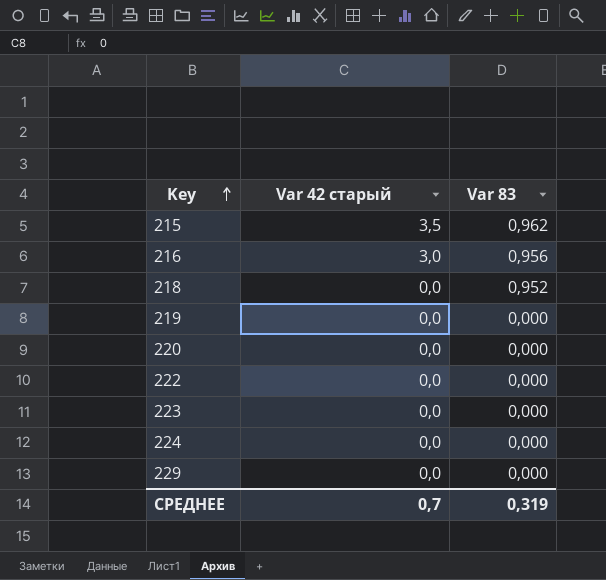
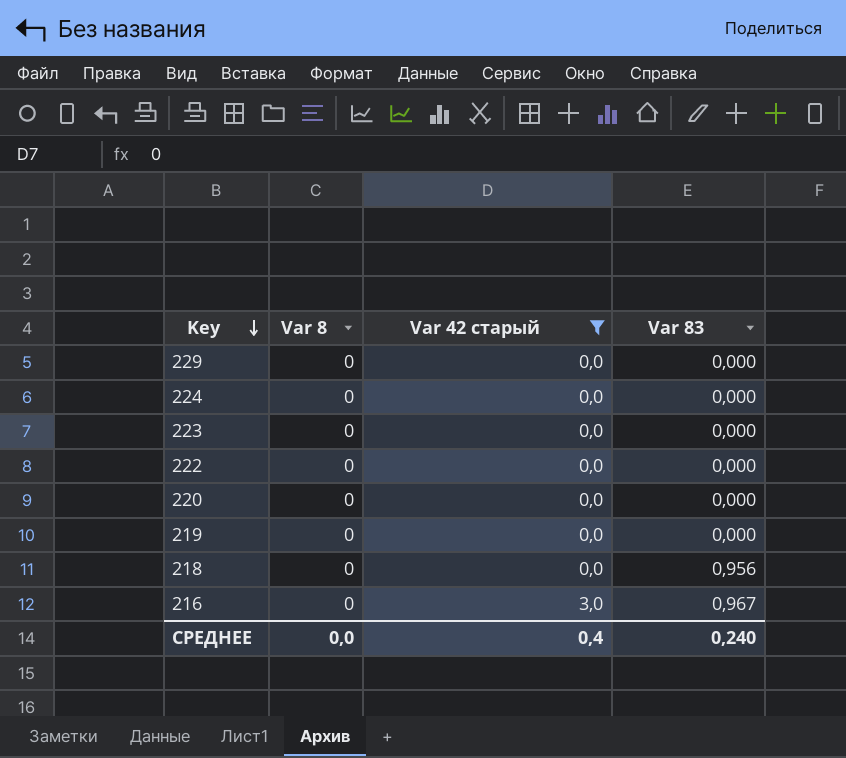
filter: none -> Var 42 старый != 3,5
row order: Key ascending -> Key descending
column Var 8 | position: none -> 2
218 | Var 83: 0,952 -> 0,956
216 | Var 83: 0,956 -> 0,967
СРЕДНЕЕ | Var 42 старый: 0,7 -> 0,4
СРЕДНЕЕ | Var 83: 0,319 -> 0,240

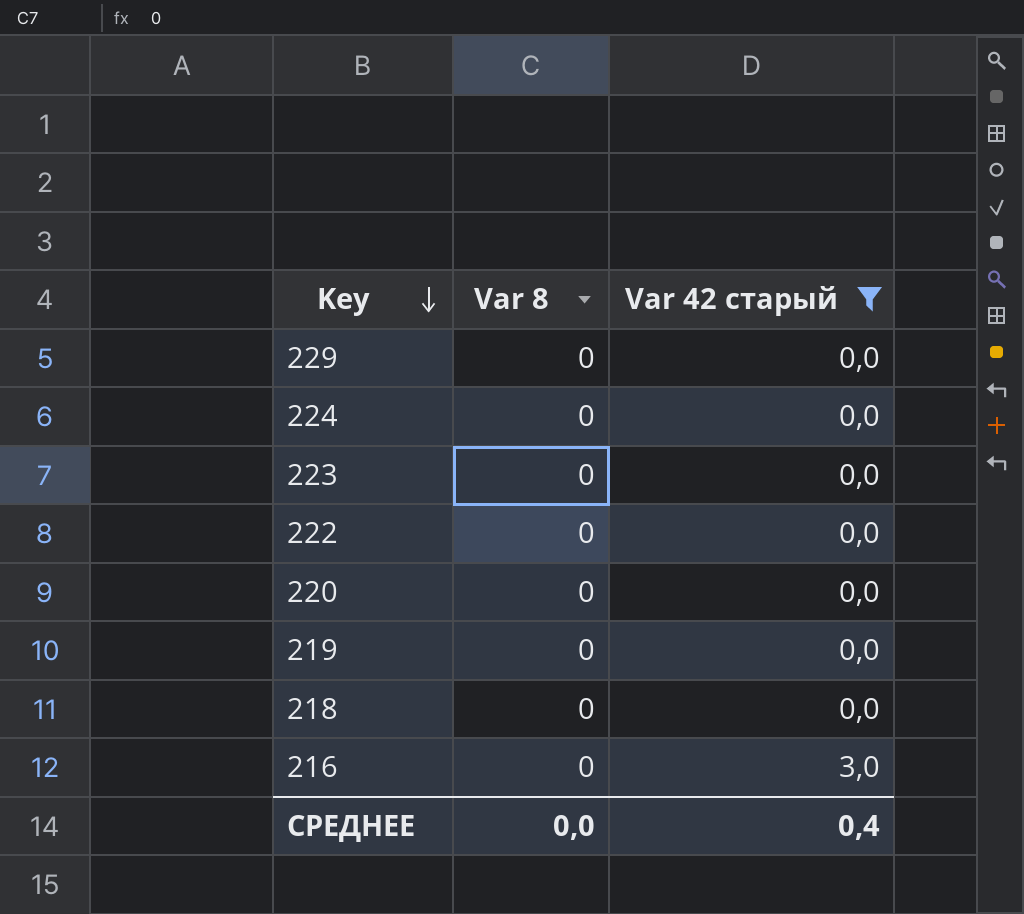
column Var 83 | position: 4 -> none

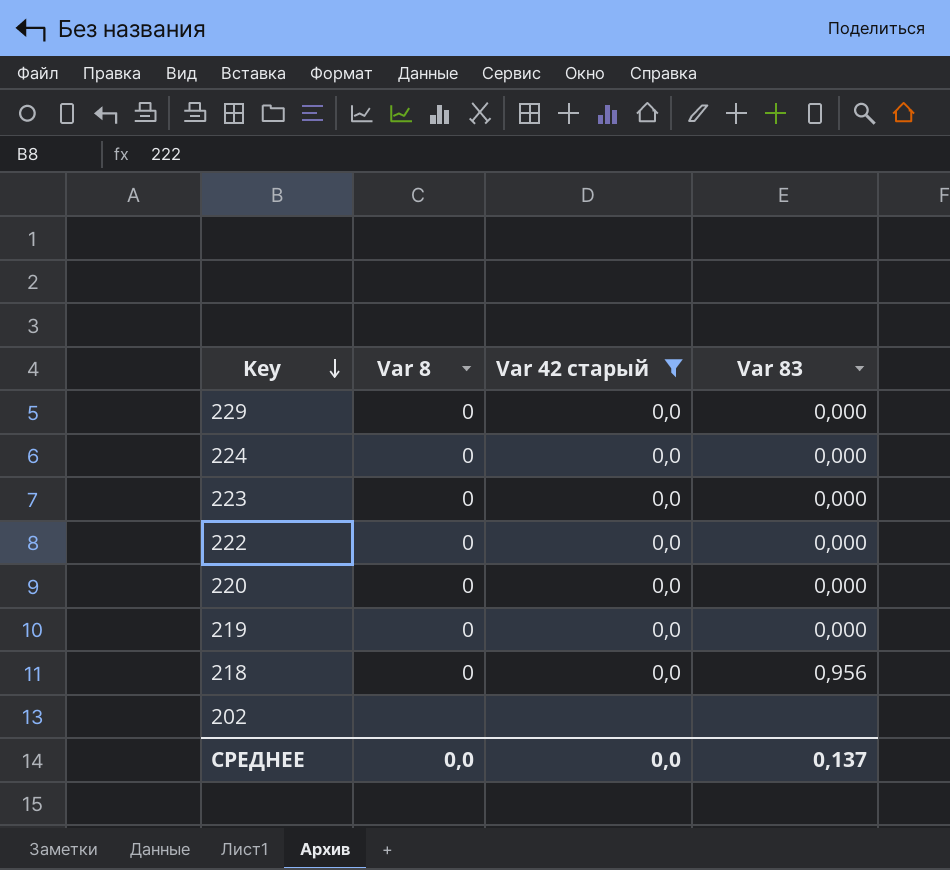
column Var 83 | position: none -> 4
row 216: 0 | 3,0 -> none
row 202: none -> none | none | none
СРЕДНЕЕ | Var 42 старый: 0,4 -> 0,0

